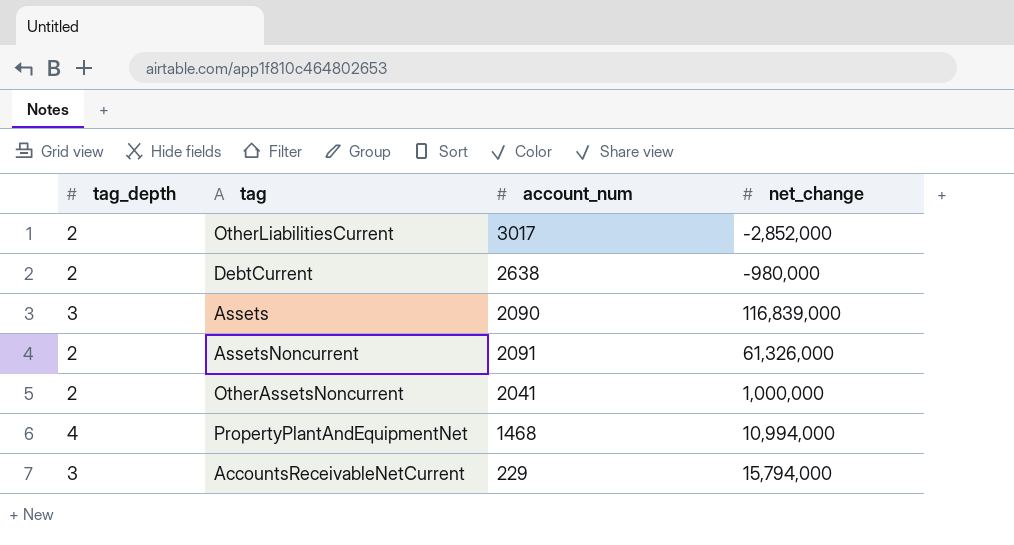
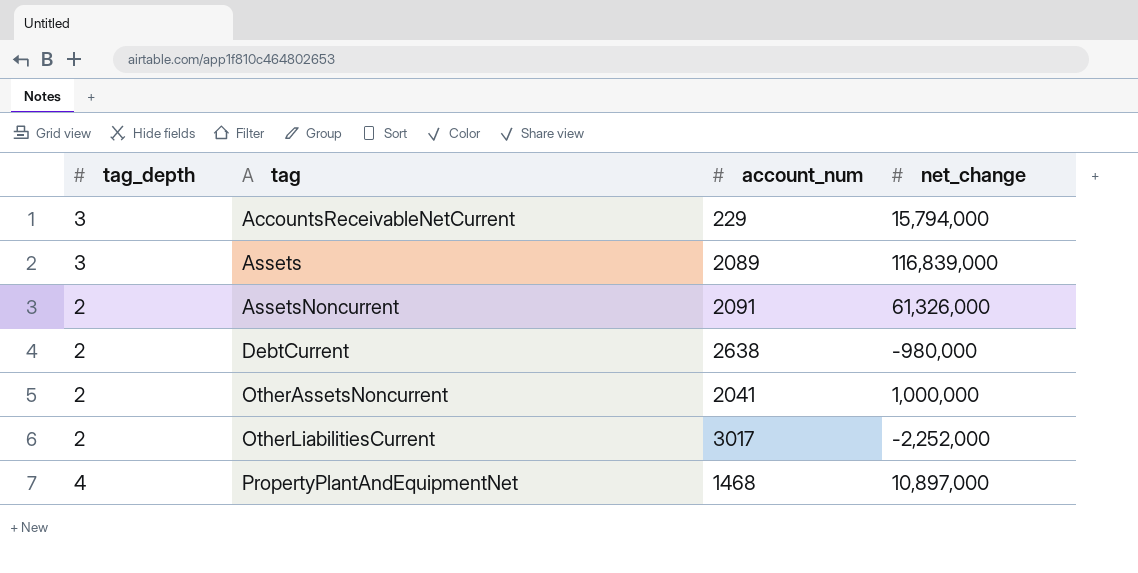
row order: none -> tag ascending
Assets | account_num: 2090 -> 2089
OtherLiabilitiesCurrent | net_change: -2,852,000 -> -2,252,000
PropertyPlantAndEquipmentNet | net_change: 10,994,000 -> 10,897,000

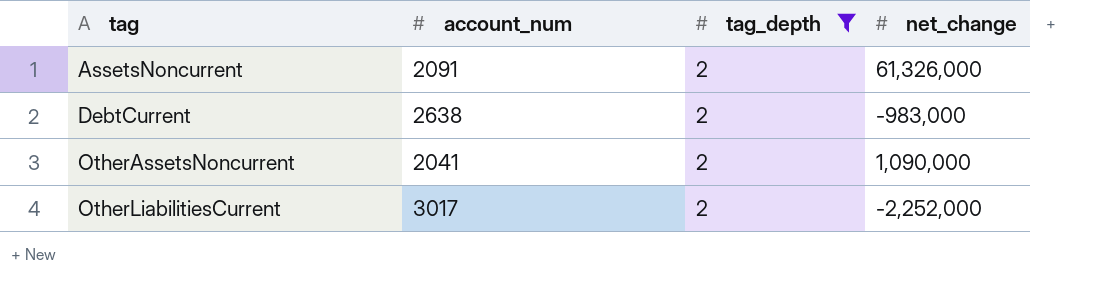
filter: none -> tag_depth = 2
column tag_depth | position: 1 -> 3
DebtCurrent | net_change: -980,000 -> -983,000
OtherAssetsNoncurrent | net_change: 1,000,000 -> 1,090,000

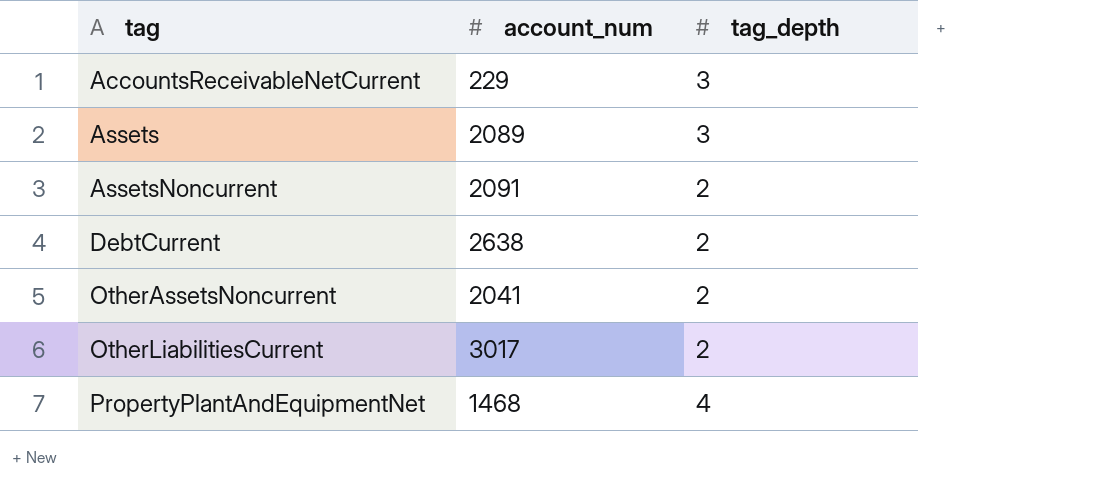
filter: tag_depth = 2 -> none
column net_change | position: 4 -> none

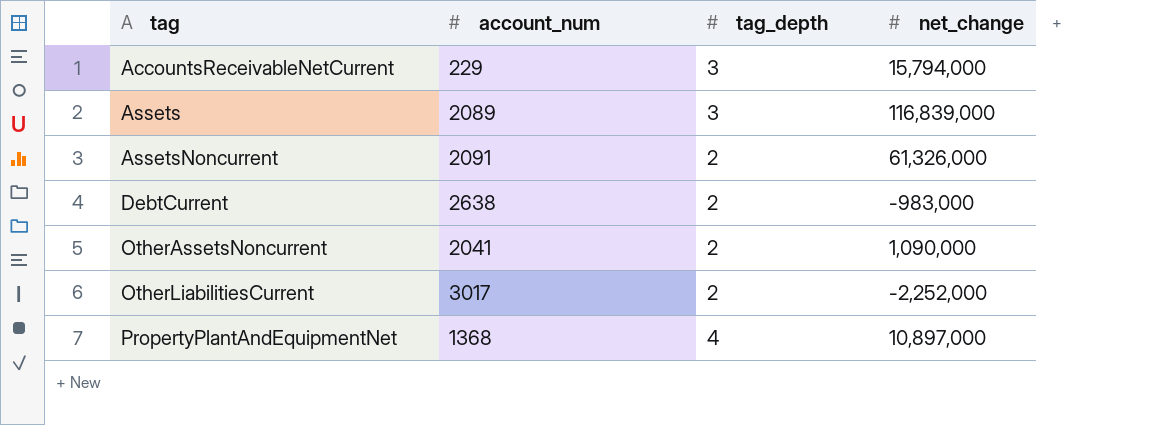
column net_change | position: none -> 4
PropertyPlantAndEquipmentNet | account_num: 1468 -> 1368

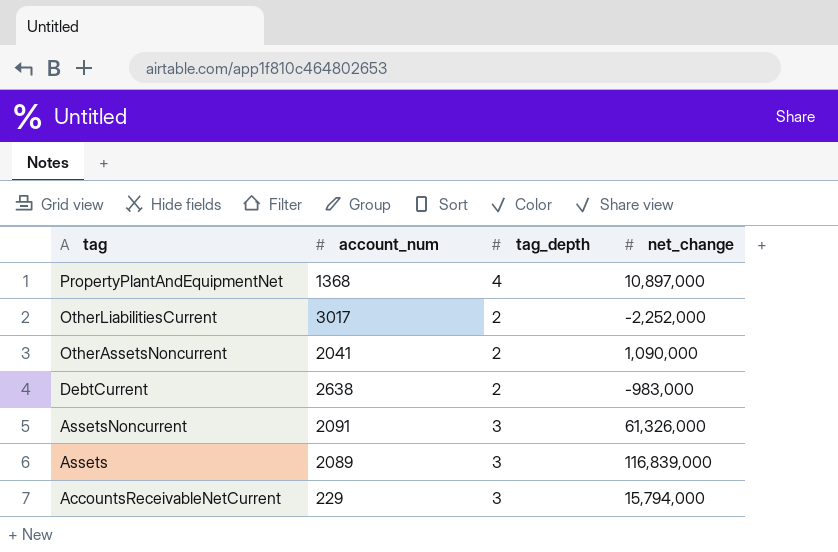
row order: tag ascending -> tag descending
AssetsNoncurrent | tag_depth: 2 -> 3

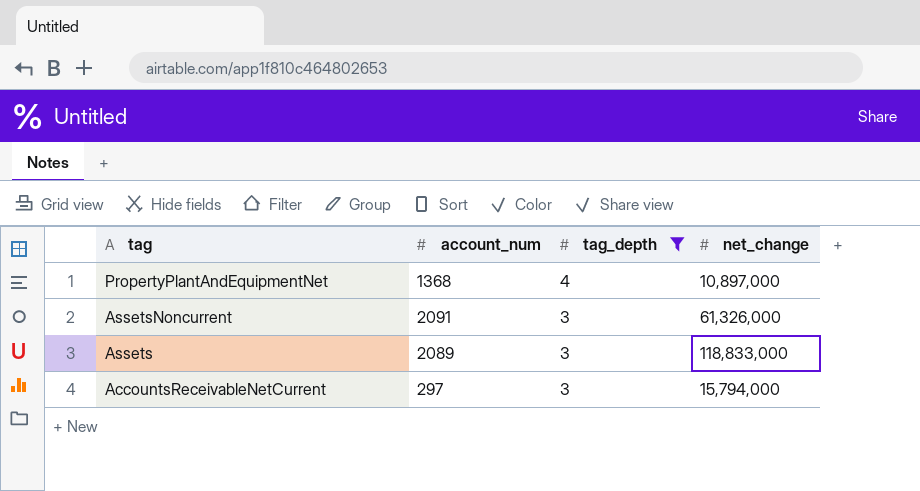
filter: none -> tag_depth != 2
Assets | net_change: 116,839,000 -> 118,833,000
AccountsReceivableNetCurrent | account_num: 229 -> 297

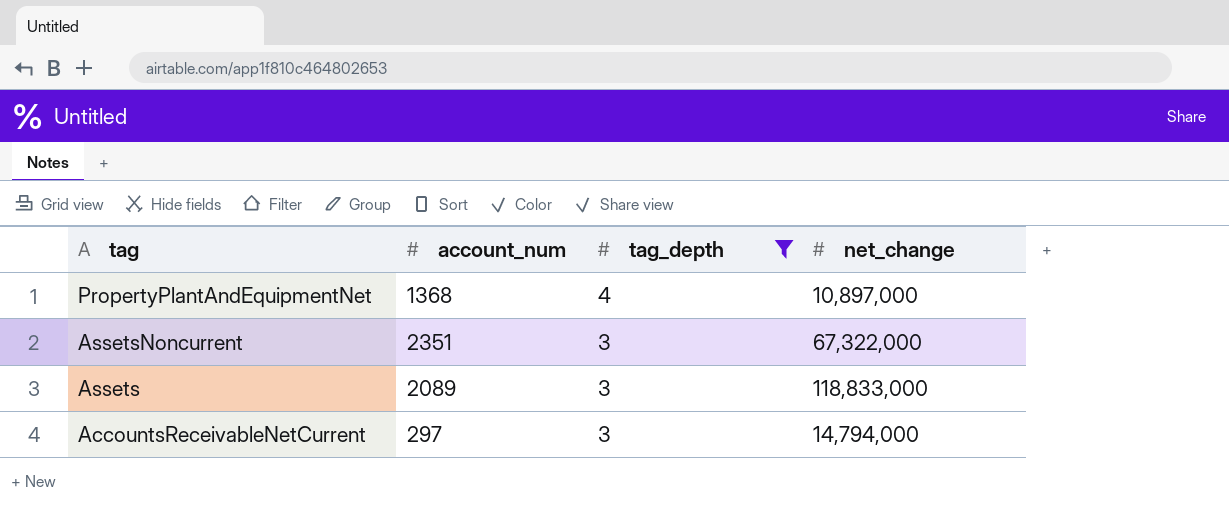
AssetsNoncurrent | account_num: 2091 -> 2351
AssetsNoncurrent | net_change: 61,326,000 -> 67,322,000
AccountsReceivableNetCurrent | net_change: 15,794,000 -> 14,794,000

